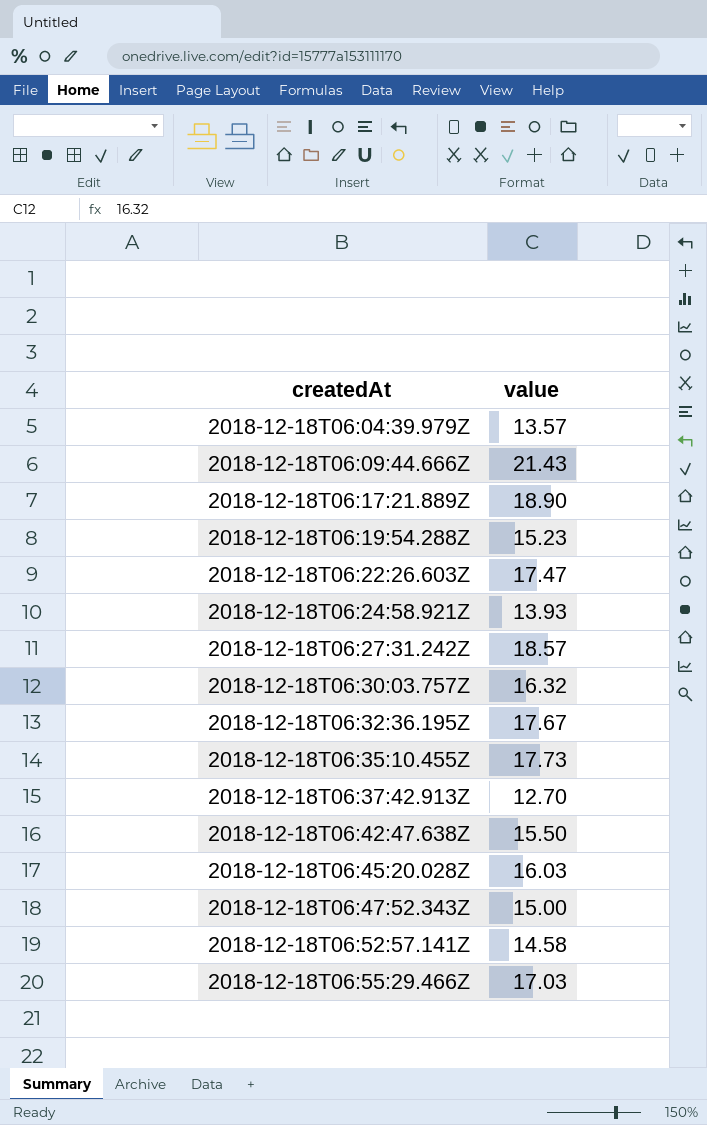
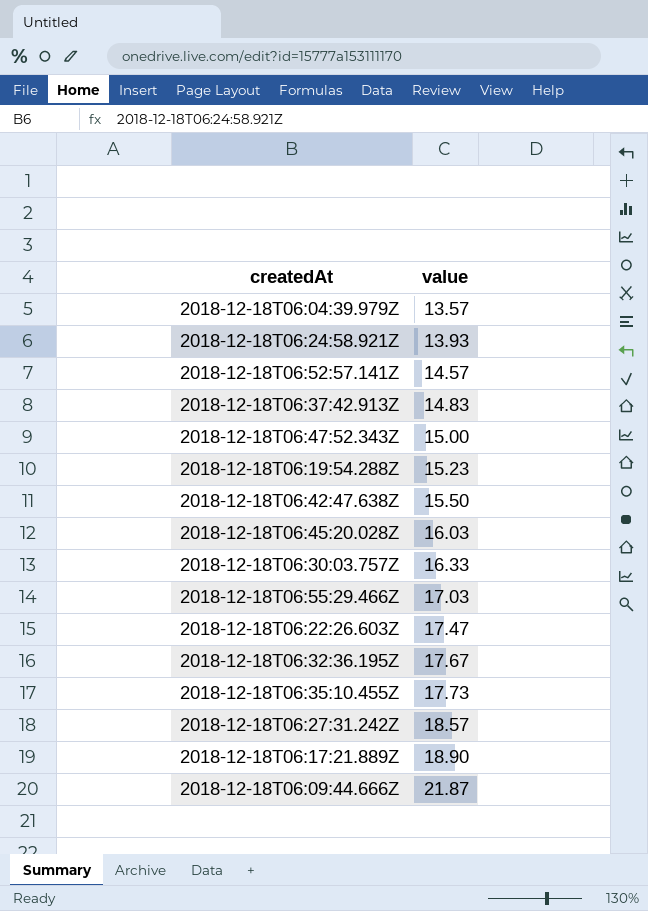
row order: createdAt ascending -> value ascending
2018-12-18T06:52:57.141Z | value: 14.58 -> 14.57
2018-12-18T06:37:42.913Z | value: 12.70 -> 14.83
2018-12-18T06:30:03.757Z | value: 16.32 -> 16.33
2018-12-18T06:09:44.666Z | value: 21.43 -> 21.87

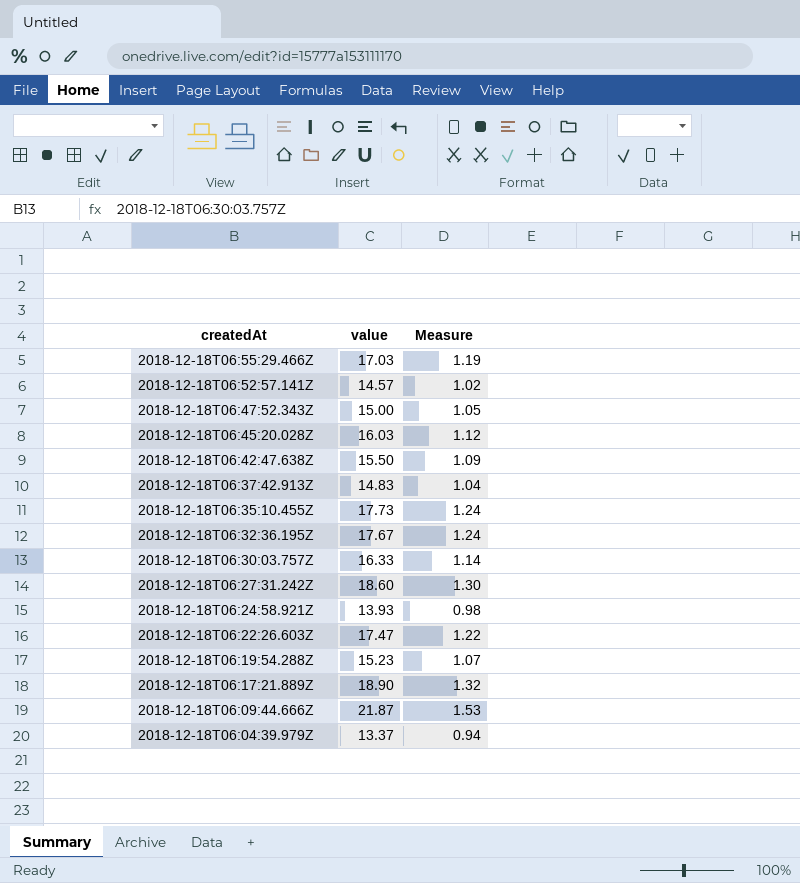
row order: value ascending -> createdAt descending
column Measure | formula: none -> [value] * 0.07
2018-12-18T06:27:31.242Z | value: 18.57 -> 18.60
2018-12-18T06:04:39.979Z | value: 13.57 -> 13.37

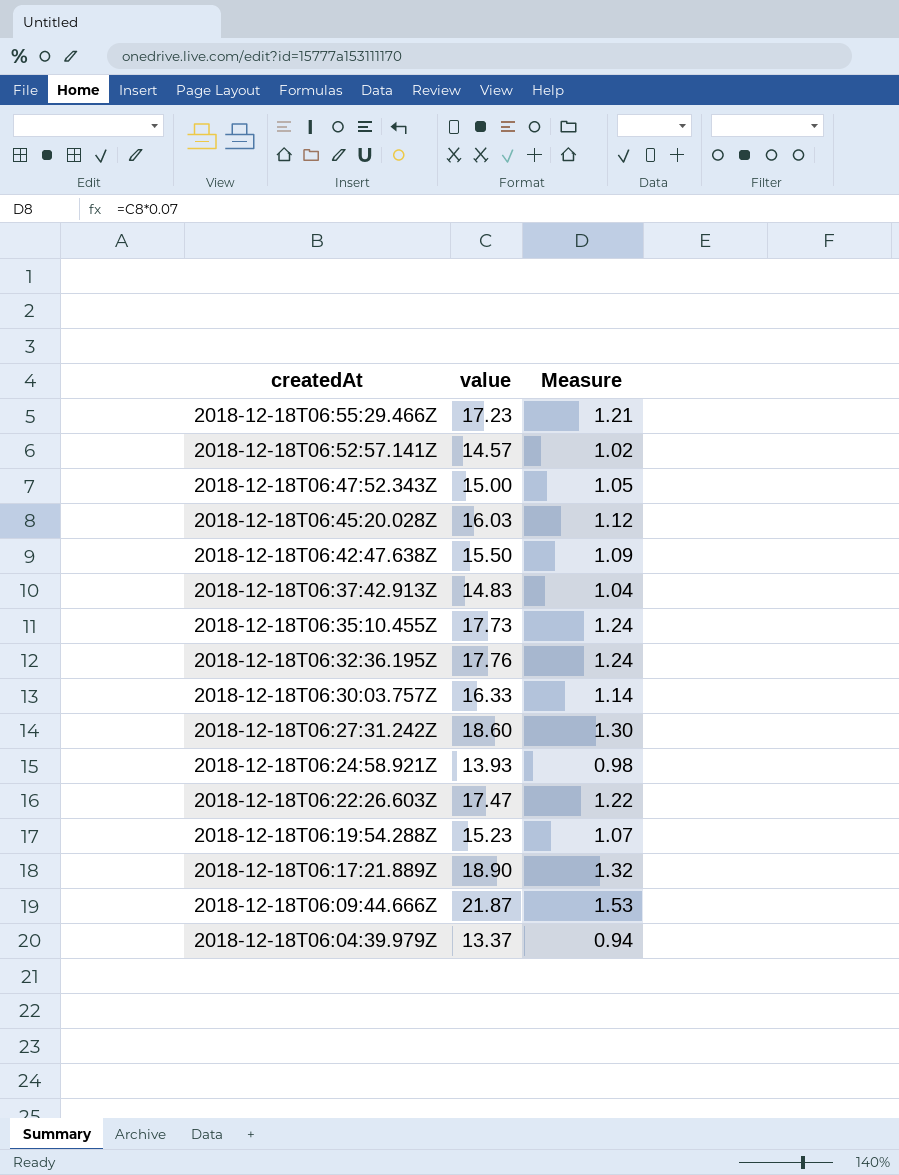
2018-12-18T06:55:29.466Z | value: 17.03 -> 17.23
2018-12-18T06:55:29.466Z | Measure: 1.19 -> 1.21
2018-12-18T06:32:36.195Z | value: 17.67 -> 17.76

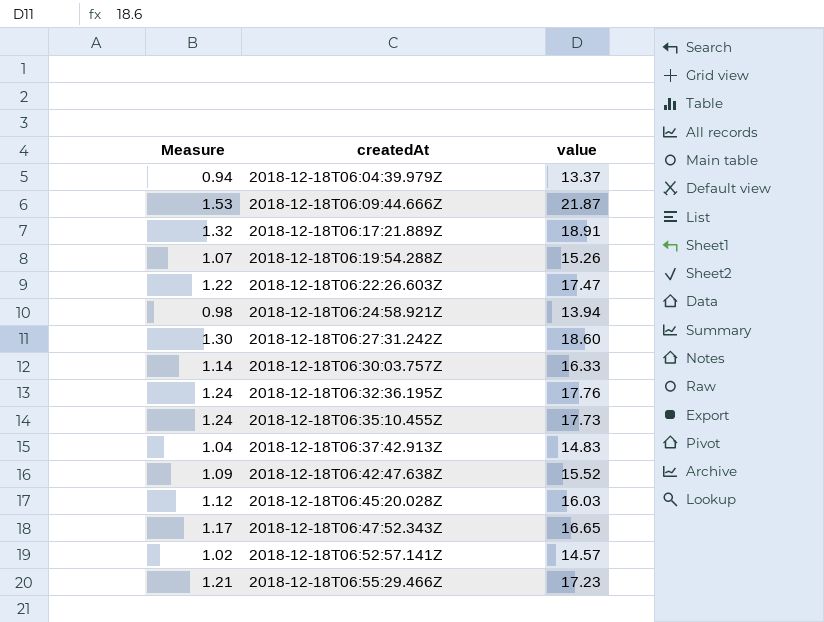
row order: createdAt descending -> createdAt ascending
column Measure | position: 3 -> 1
2018-12-18T06:17:21.889Z | value: 18.90 -> 18.91
2018-12-18T06:19:54.288Z | value: 15.23 -> 15.26
2018-12-18T06:24:58.921Z | value: 13.93 -> 13.94
2018-12-18T06:42:47.638Z | value: 15.50 -> 15.52
2018-12-18T06:47:52.343Z | Measure: 1.05 -> 1.17
2018-12-18T06:47:52.343Z | value: 15.00 -> 16.65

